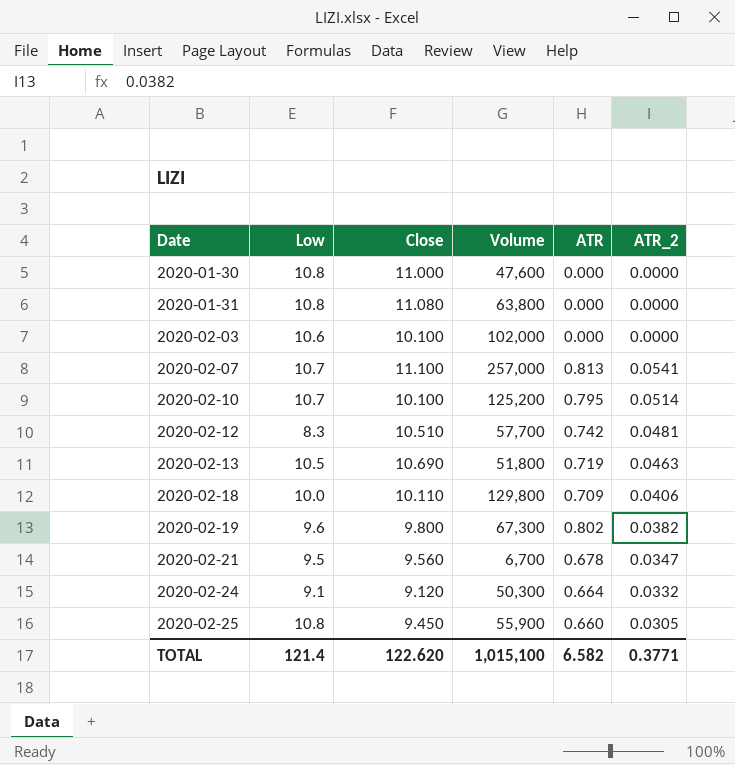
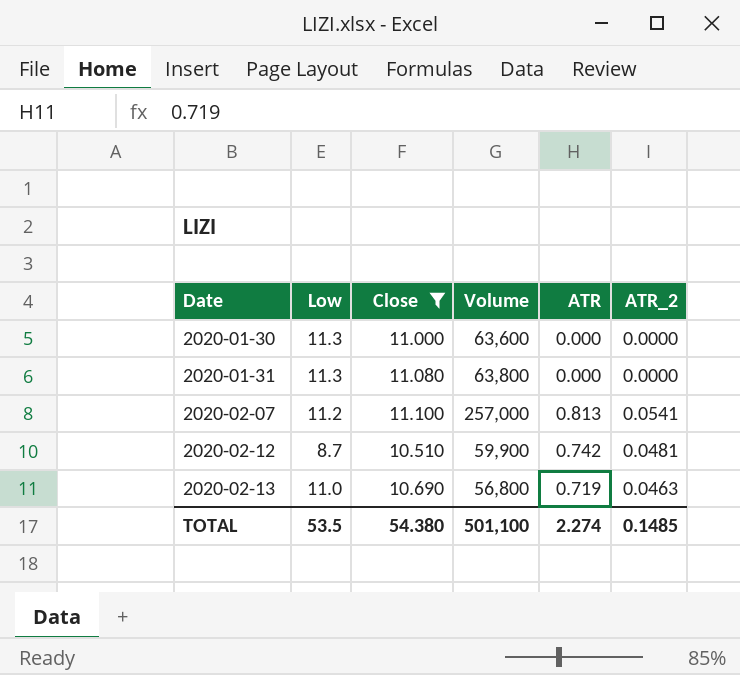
filter: none -> Close >= 10.510
2020-01-30 | Low: 10.8 -> 11.3
2020-01-30 | Volume: 47,600 -> 63,600
2020-01-31 | Low: 10.8 -> 11.3
2020-02-07 | Low: 10.7 -> 11.2
2020-02-12 | Low: 8.3 -> 8.7
2020-02-12 | Volume: 57,700 -> 59,900
2020-02-13 | Low: 10.5 -> 11.0
2020-02-13 | Volume: 51,800 -> 56,800
TOTAL | Low: 121.4 -> 53.5
TOTAL | Close: 122.620 -> 54.380
TOTAL | Volume: 1,015,100 -> 501,100
TOTAL | ATR: 6.582 -> 2.274
TOTAL | ATR_2: 0.3771 -> 0.1485

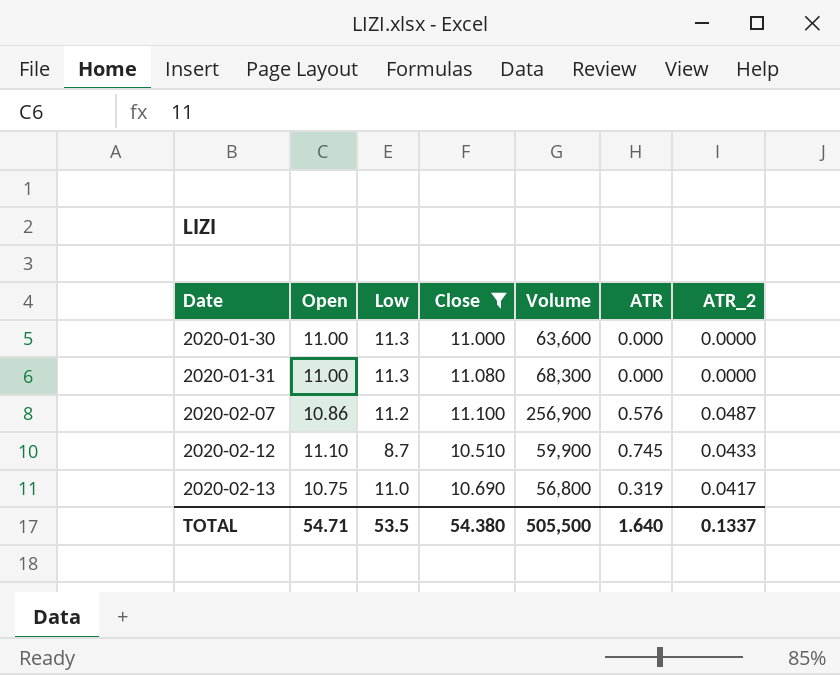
column Open | position: none -> 2
2020-01-31 | Volume: 63,800 -> 68,300
2020-02-07 | Volume: 257,000 -> 256,900
2020-02-07 | ATR: 0.813 -> 0.576
2020-02-07 | ATR_2: 0.0541 -> 0.0487
2020-02-12 | ATR: 0.742 -> 0.745
2020-02-12 | ATR_2: 0.0481 -> 0.0433
2020-02-13 | ATR: 0.719 -> 0.319
2020-02-13 | ATR_2: 0.0463 -> 0.0417
TOTAL | Volume: 501,100 -> 505,500
TOTAL | ATR: 2.274 -> 1.640
TOTAL | ATR_2: 0.1485 -> 0.1337

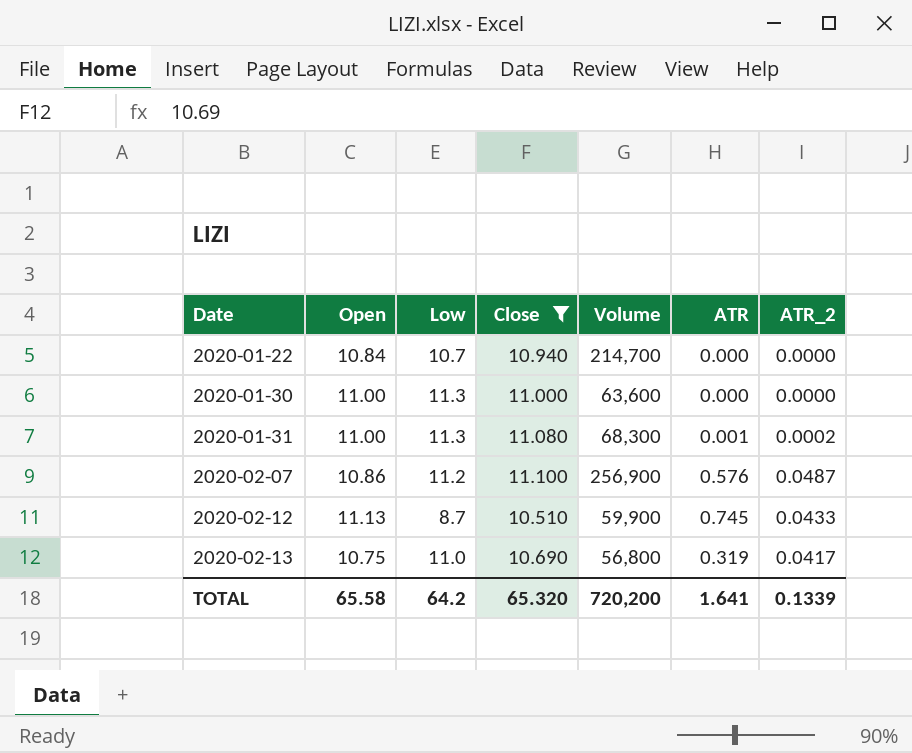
row 2020-01-22: none -> 10.84 | 10.7 | 10.940 | 214,700 | 0.000 | 0.0000
2020-01-31 | ATR: 0.000 -> 0.001
2020-01-31 | ATR_2: 0.0000 -> 0.0002
2020-02-12 | Open: 11.10 -> 11.13
TOTAL | Open: 54.71 -> 65.58
TOTAL | Low: 53.5 -> 64.2
TOTAL | Close: 54.380 -> 65.320
TOTAL | Volume: 505,500 -> 720,200
TOTAL | ATR: 1.640 -> 1.641
TOTAL | ATR_2: 0.1337 -> 0.1339

